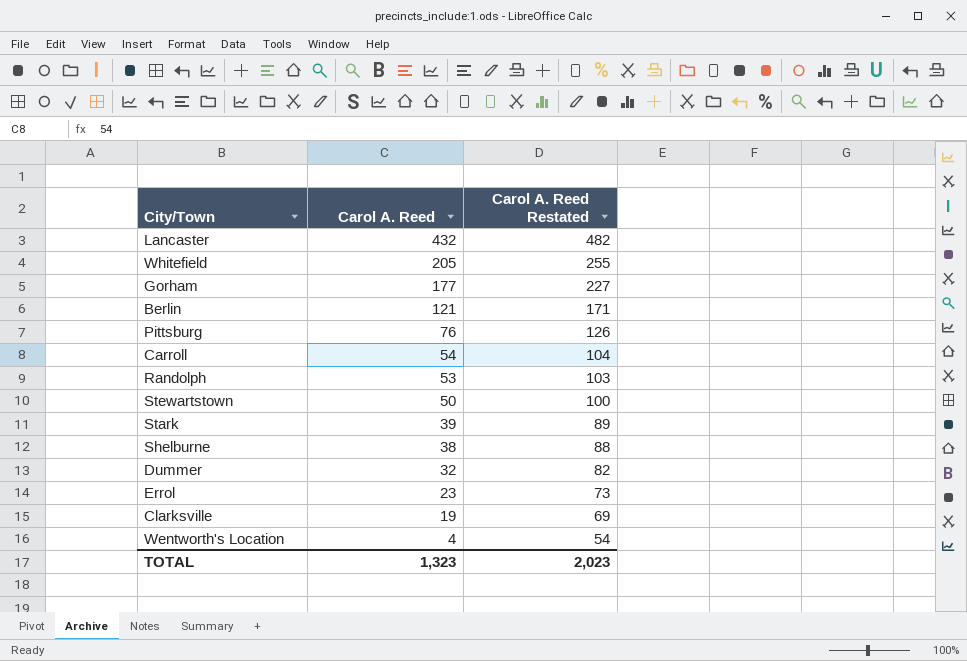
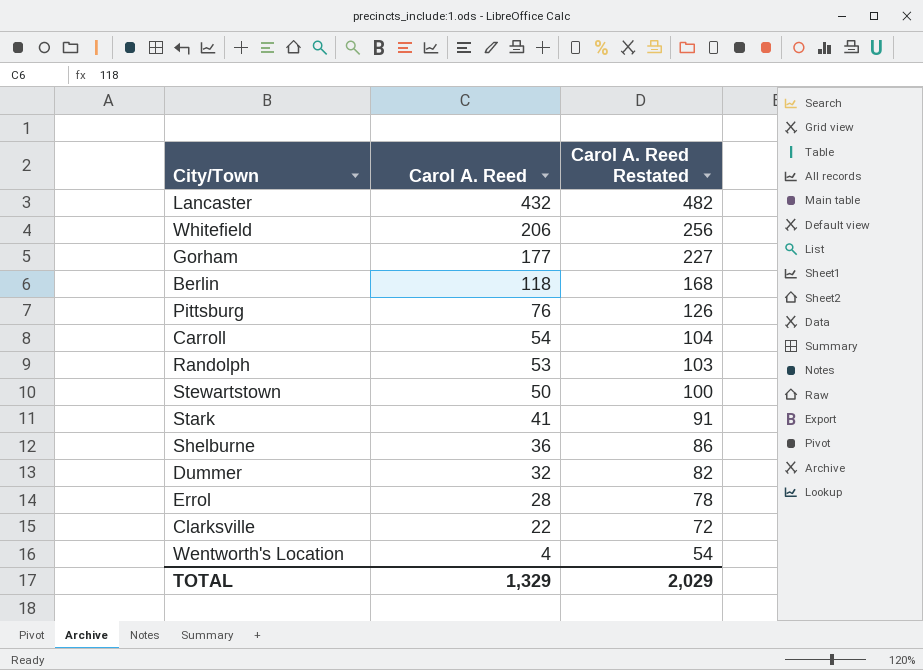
Whitefield | Carol A. Reed: 205 -> 206
Whitefield | Carol A. Reed Restated: 255 -> 256
Berlin | Carol A. Reed: 121 -> 118
Berlin | Carol A. Reed Restated: 171 -> 168
Stark | Carol A. Reed: 39 -> 41
Stark | Carol A. Reed Restated: 89 -> 91
Shelburne | Carol A. Reed: 38 -> 36
Shelburne | Carol A. Reed Restated: 88 -> 86
Errol | Carol A. Reed: 23 -> 28
Errol | Carol A. Reed Restated: 73 -> 78
Clarksville | Carol A. Reed: 19 -> 22
Clarksville | Carol A. Reed Restated: 69 -> 72
TOTAL | Carol A. Reed: 1,323 -> 1,329
TOTAL | Carol A. Reed Restated: 2,023 -> 2,029

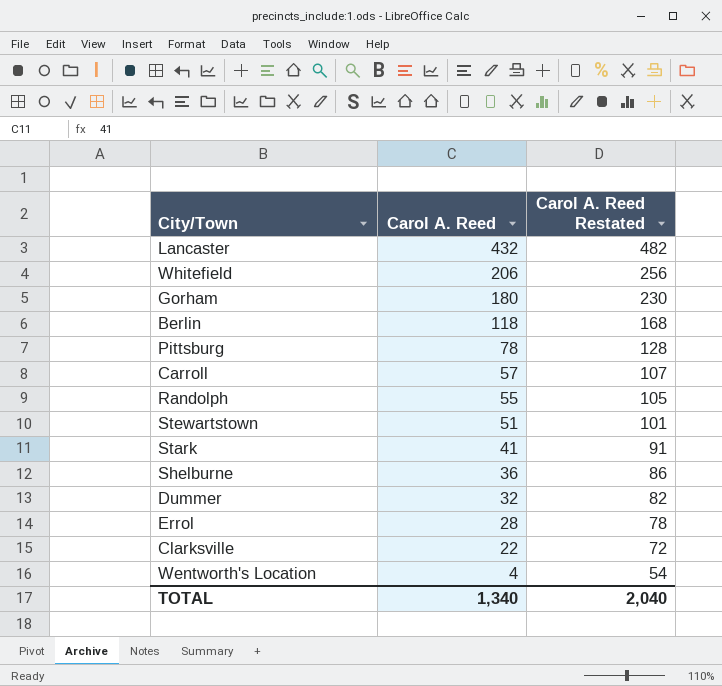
Gorham | Carol A. Reed: 177 -> 180
Gorham | Carol A. Reed Restated: 227 -> 230
Pittsburg | Carol A. Reed: 76 -> 78
Pittsburg | Carol A. Reed Restated: 126 -> 128
Carroll | Carol A. Reed: 54 -> 57
Carroll | Carol A. Reed Restated: 104 -> 107
Randolph | Carol A. Reed: 53 -> 55
Randolph | Carol A. Reed Restated: 103 -> 105
Stewartstown | Carol A. Reed: 50 -> 51
Stewartstown | Carol A. Reed Restated: 100 -> 101
TOTAL | Carol A. Reed: 1,329 -> 1,340
TOTAL | Carol A. Reed Restated: 2,029 -> 2,040

